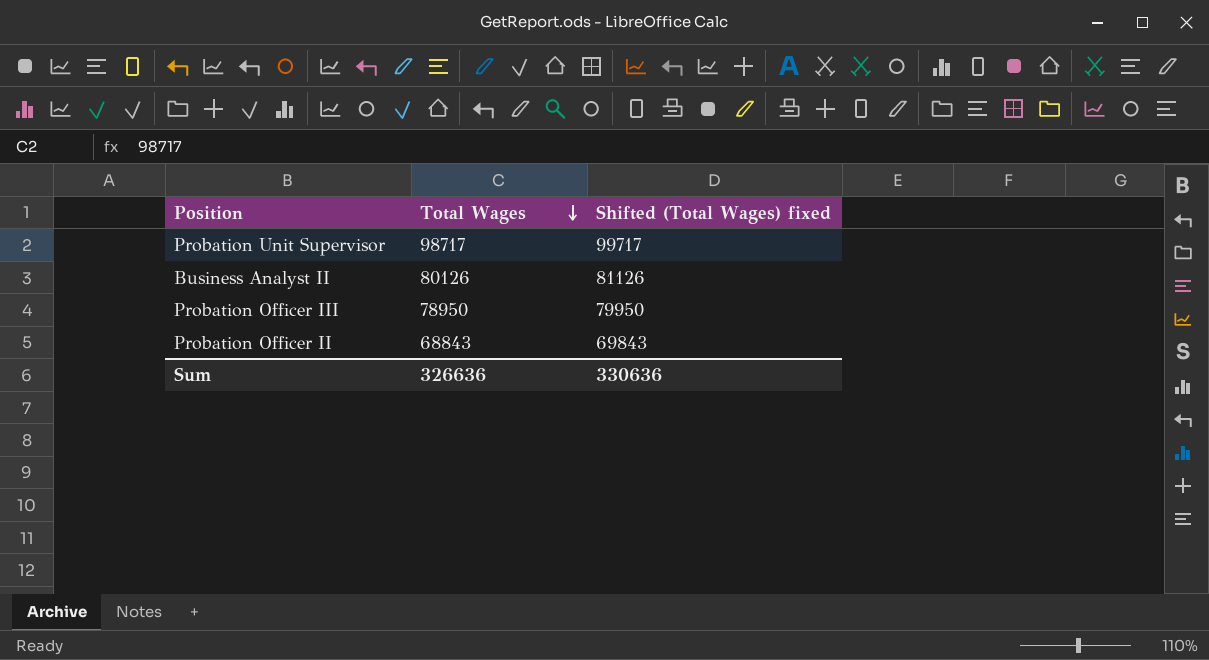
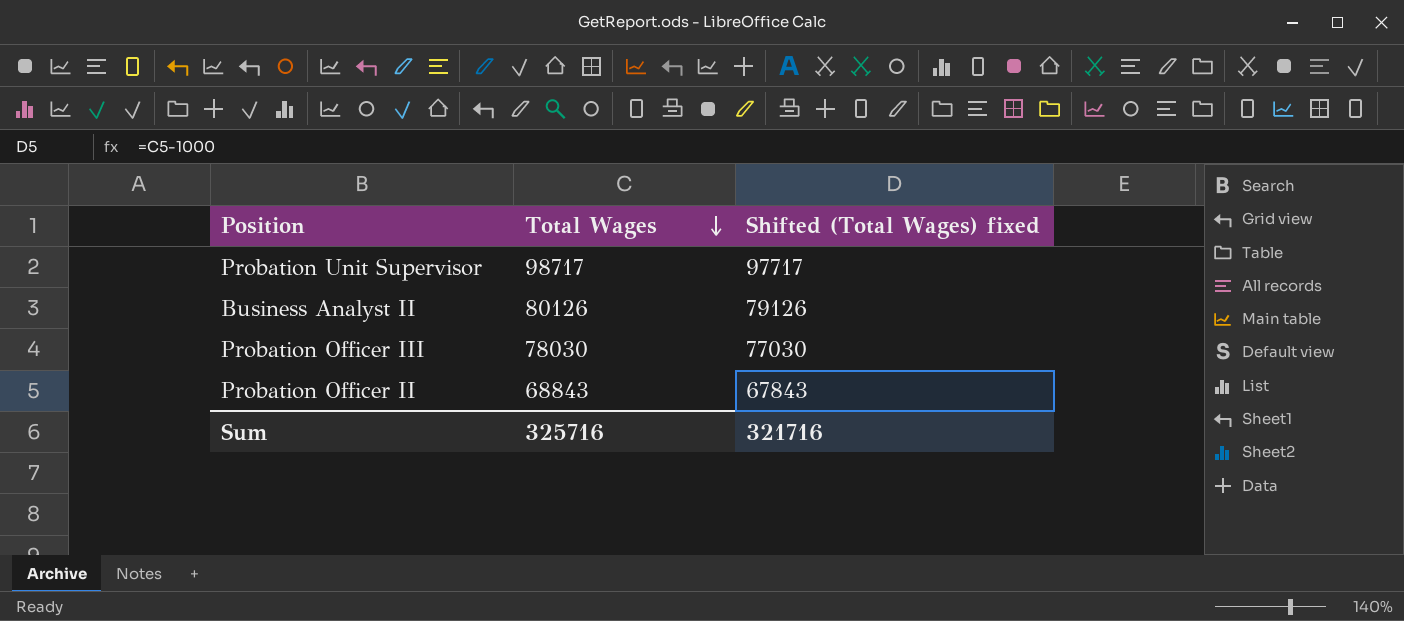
column Shifted (Total Wages) fixed | formula: [Total Wages] + 1000 -> [Total Wages] - 1000
Probation Officer III | Total Wages: 78950 -> 78030
Sum | Total Wages: 326636 -> 325716
Sum | Shifted (Total Wages) fixed: 330636 -> 321716

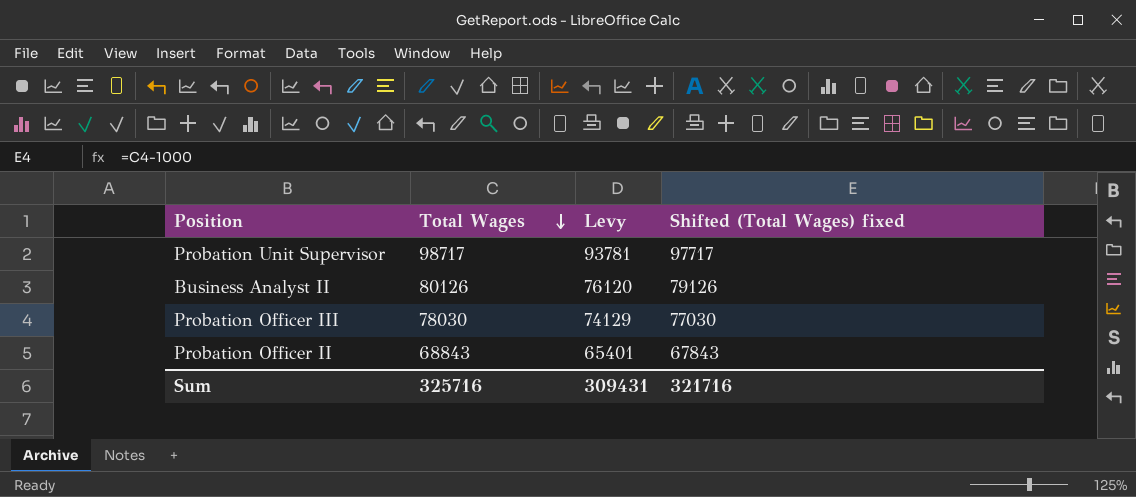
column Levy | formula: none -> [Total Wages] * 0.95

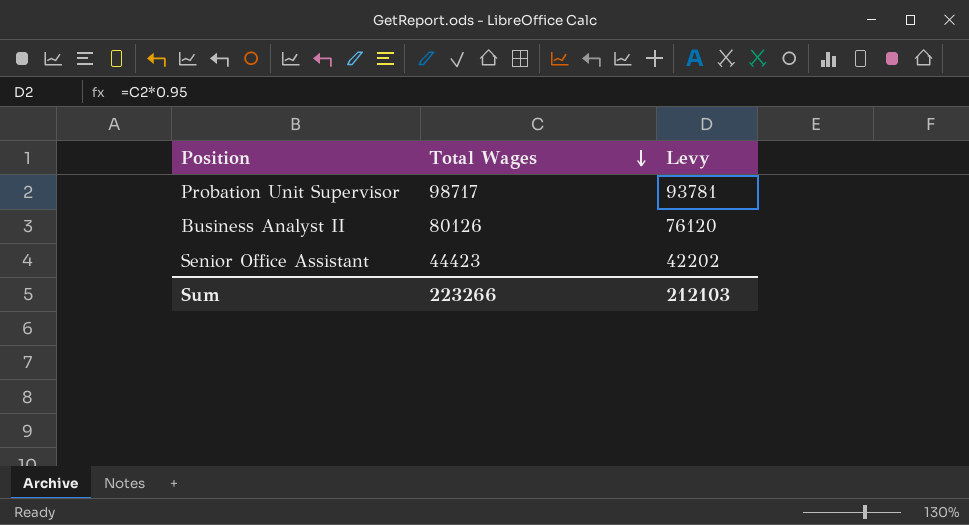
column Shifted (Total Wages) fixed | formula: [Total Wages] - 1000 -> none
row Probation Officer III: 78030 | 74129 | 77030 -> none
row Probation Officer II: 68843 | 65401 | 67843 -> none
row Senior Office Assistant: none -> 44423 | 42202
Sum | Total Wages: 325716 -> 223266
Sum | Levy: 309431 -> 212103

